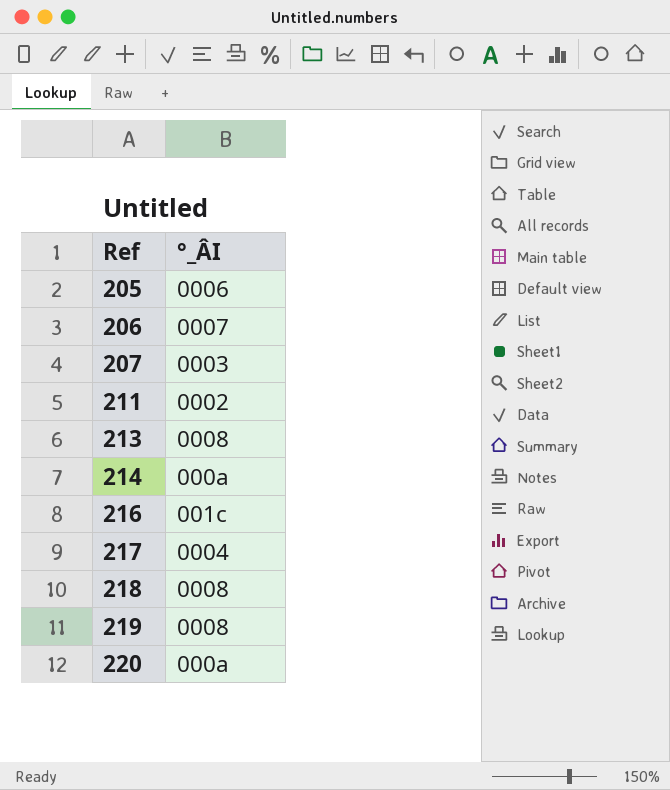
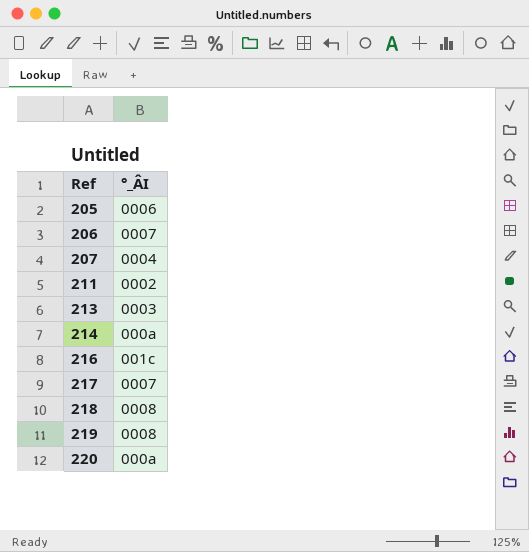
207 | °_ÂI: 0003 -> 0004
213 | °_ÂI: 0008 -> 0003
217 | °_ÂI: 0004 -> 0007

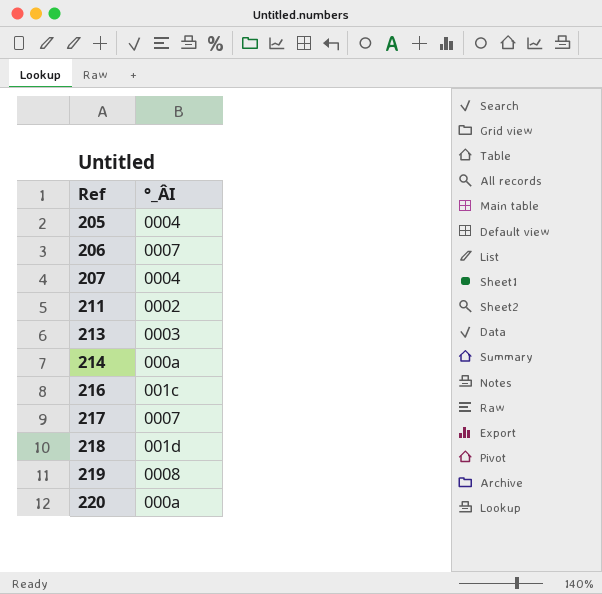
205 | °_ÂI: 0006 -> 0004
218 | °_ÂI: 0008 -> 001d

